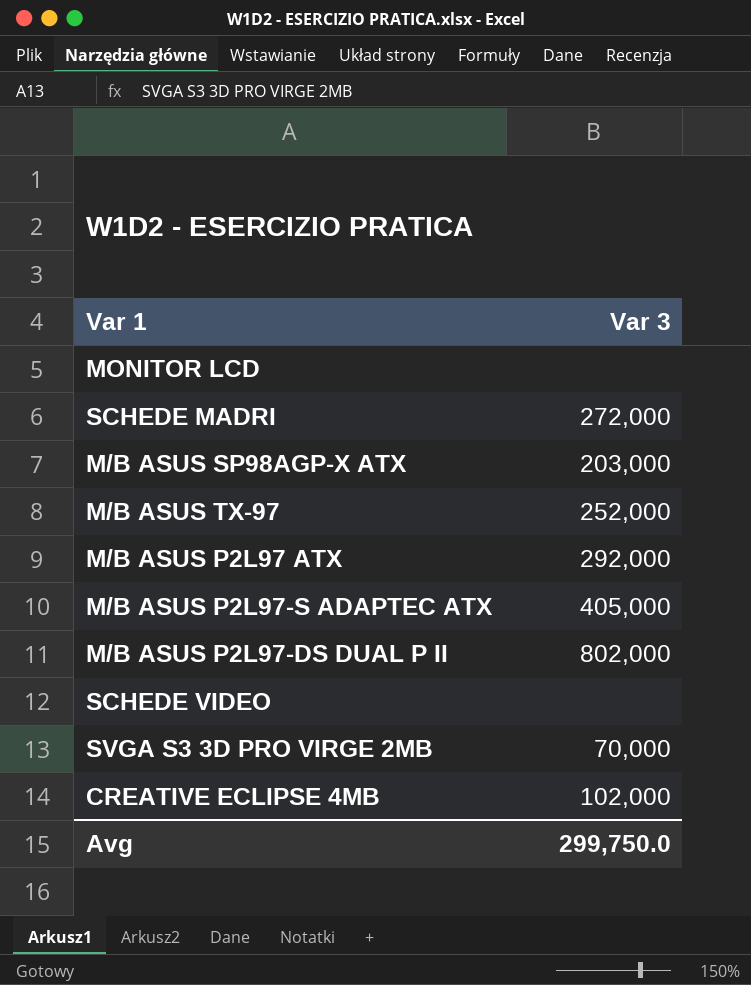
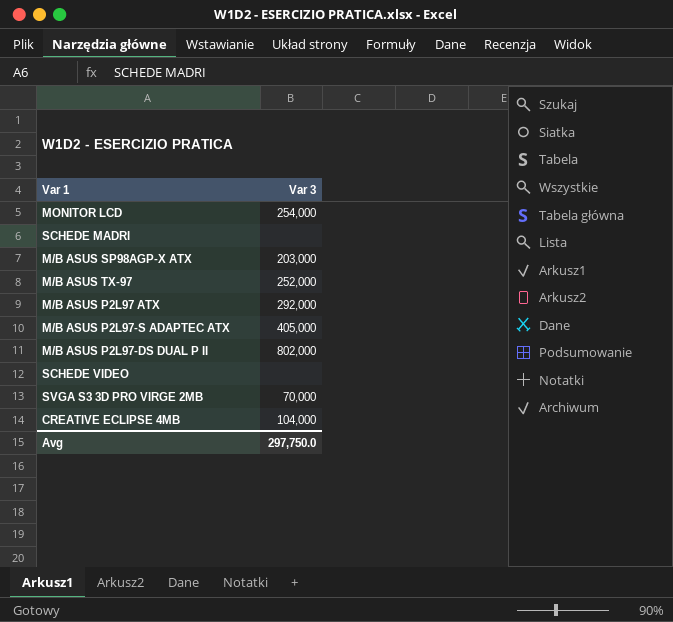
MONITOR LCD | Var 3: none -> 254,000
SCHEDE MADRI | Var 3: 272,000 -> none
CREATIVE ECLIPSE 4MB | Var 3: 102,000 -> 104,000
Avg | Var 3: 299,750.0 -> 297,750.0

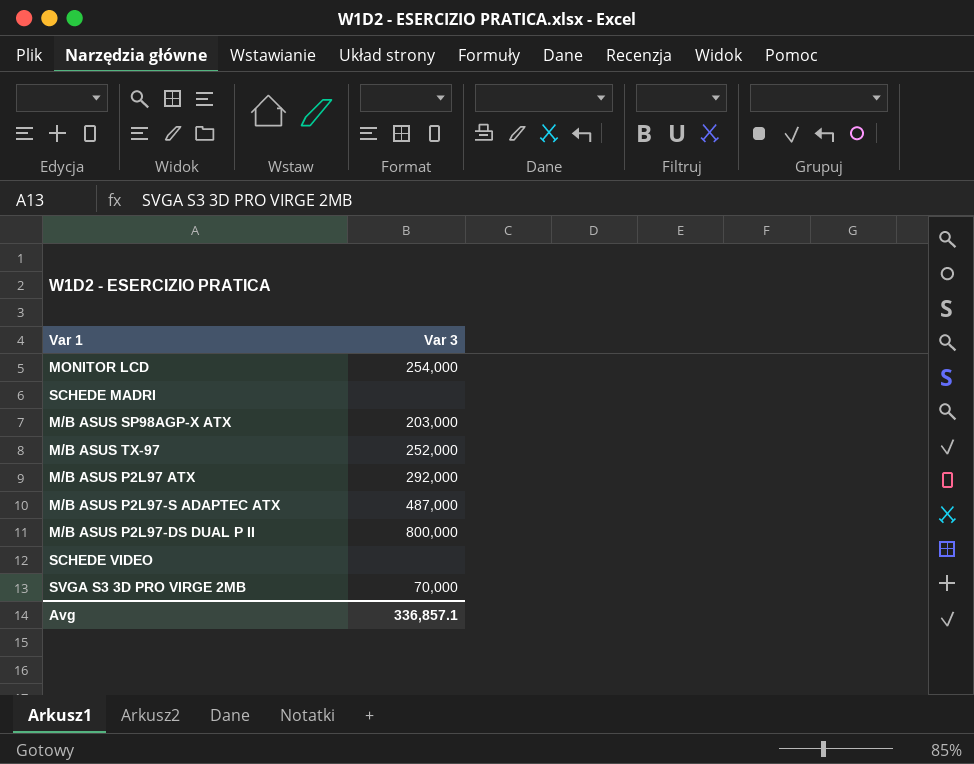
row CREATIVE ECLIPSE 4MB: 104,000 -> none
M/B ASUS P2L97-S ADAPTEC ATX | Var 3: 405,000 -> 487,000
M/B ASUS P2L97-DS DUAL P II | Var 3: 802,000 -> 800,000
Avg | Var 3: 297,750.0 -> 336,857.1

